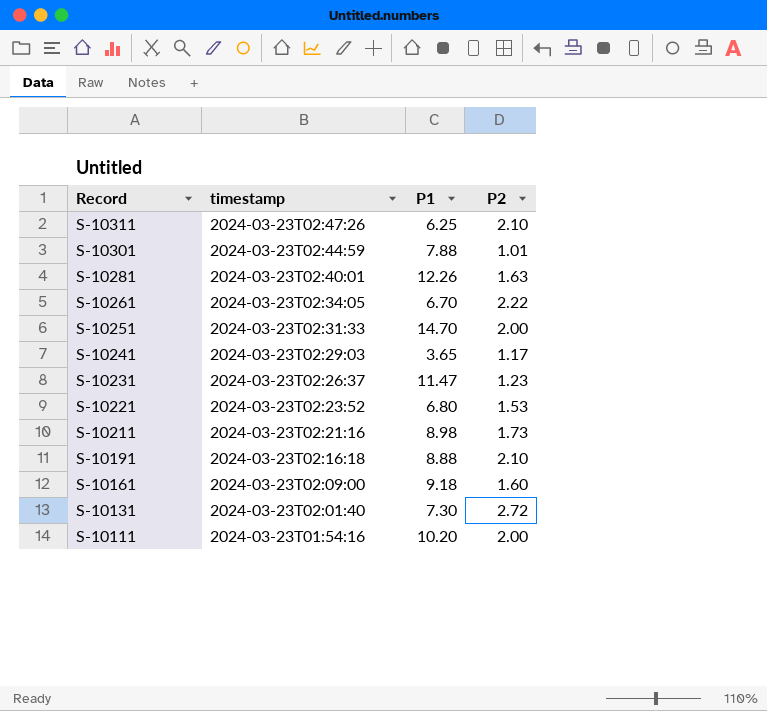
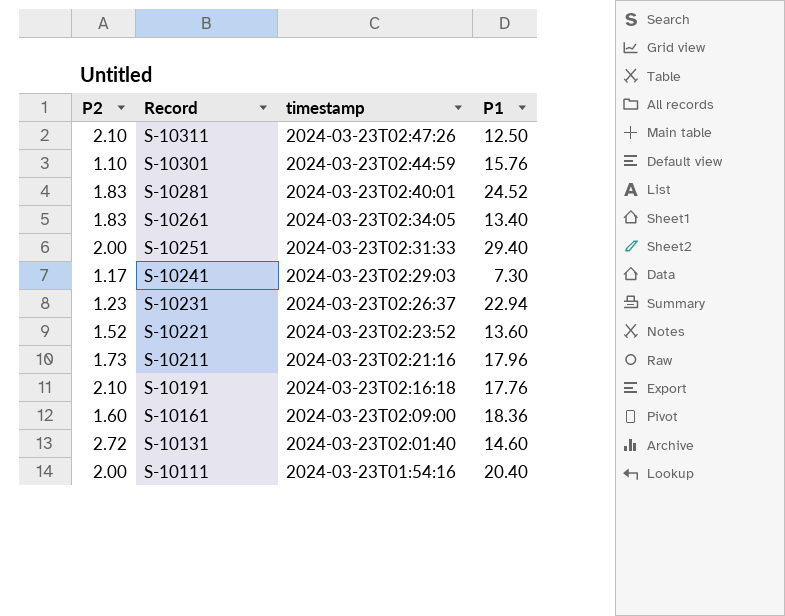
column P2 | position: 4 -> 1
S-10311 | P1: 6.25 -> 12.50
S-10301 | P2: 1.01 -> 1.10
S-10301 | P1: 7.88 -> 15.76
S-10281 | P2: 1.63 -> 1.83
S-10281 | P1: 12.26 -> 24.52
S-10261 | P2: 2.22 -> 1.83
S-10261 | P1: 6.70 -> 13.40
S-10251 | P1: 14.70 -> 29.40
S-10241 | P1: 3.65 -> 7.30
S-10231 | P1: 11.47 -> 22.94
S-10221 | P2: 1.53 -> 1.52
S-10221 | P1: 6.80 -> 13.60
S-10211 | P1: 8.98 -> 17.96
S-10191 | P1: 8.88 -> 17.76
S-10161 | P1: 9.18 -> 18.36
S-10131 | P1: 7.30 -> 14.60
S-10111 | P1: 10.20 -> 20.40

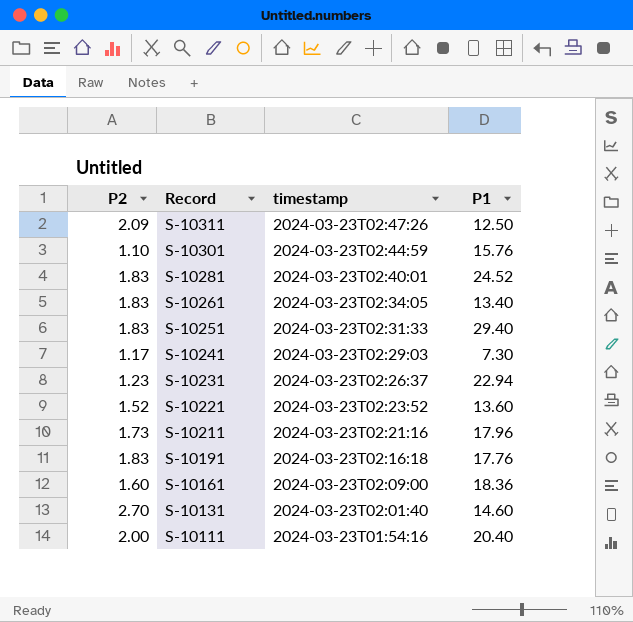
S-10311 | P2: 2.10 -> 2.09
S-10251 | P2: 2.00 -> 1.83
S-10191 | P2: 2.10 -> 1.83
S-10131 | P2: 2.72 -> 2.70

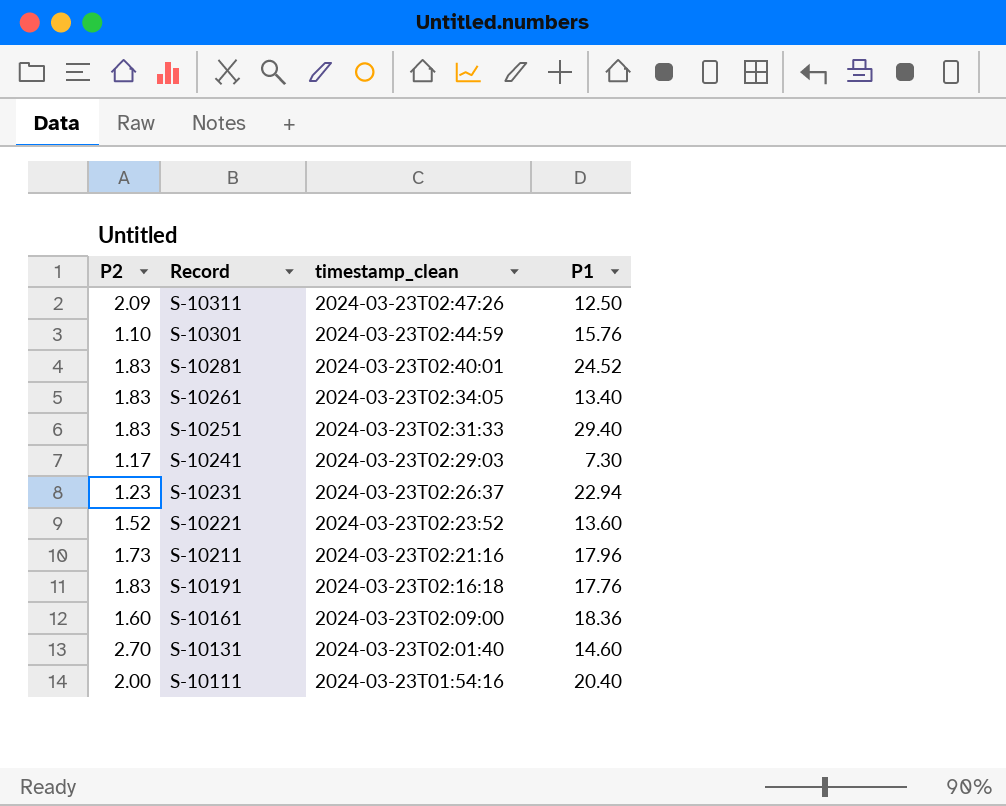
column name: timestamp -> timestamp_clean

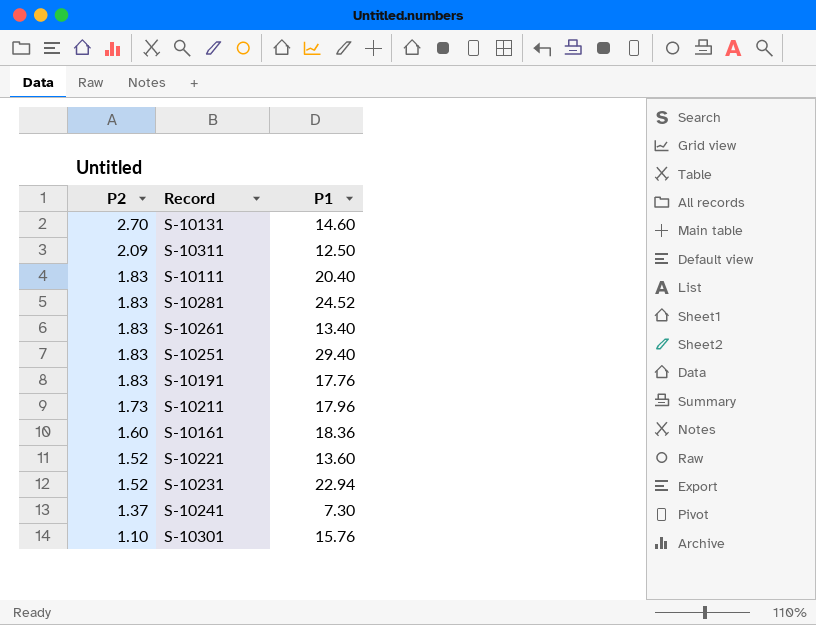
row order: Record descending -> P2 descending
column timestamp_clean | position: 3 -> none
S-10111 | P2: 2.00 -> 1.83
S-10231 | P2: 1.23 -> 1.52
S-10241 | P2: 1.17 -> 1.37

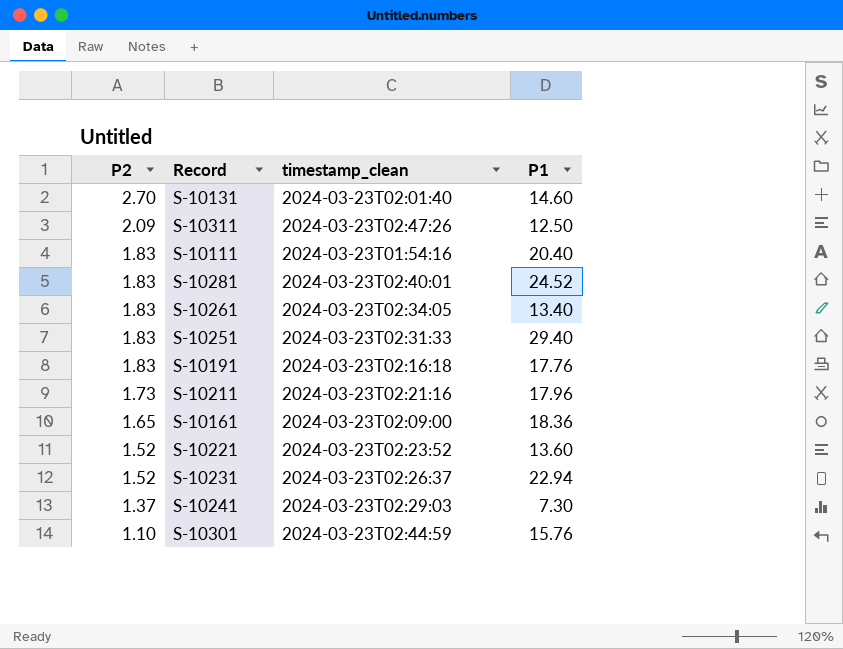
column timestamp_clean | position: none -> 3
S-10161 | P2: 1.60 -> 1.65

